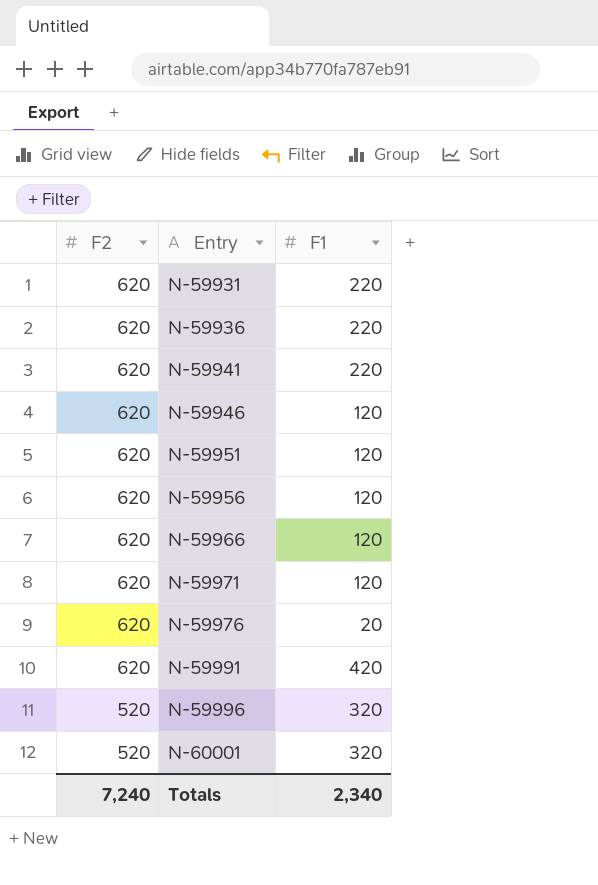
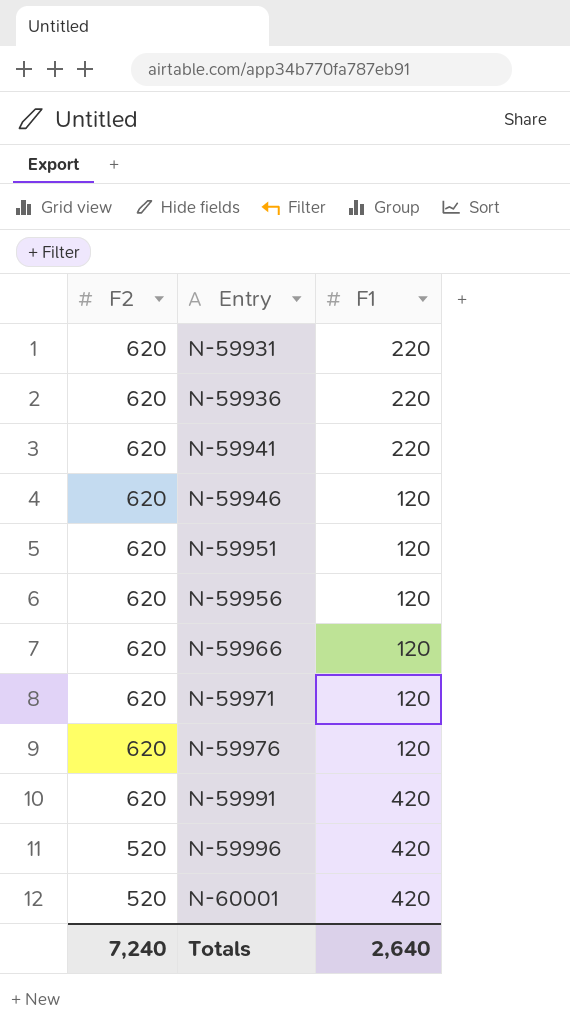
N-59976 | F1: 20 -> 120
N-59996 | F1: 320 -> 420
N-60001 | F1: 320 -> 420
Totals | F1: 2,340 -> 2,640

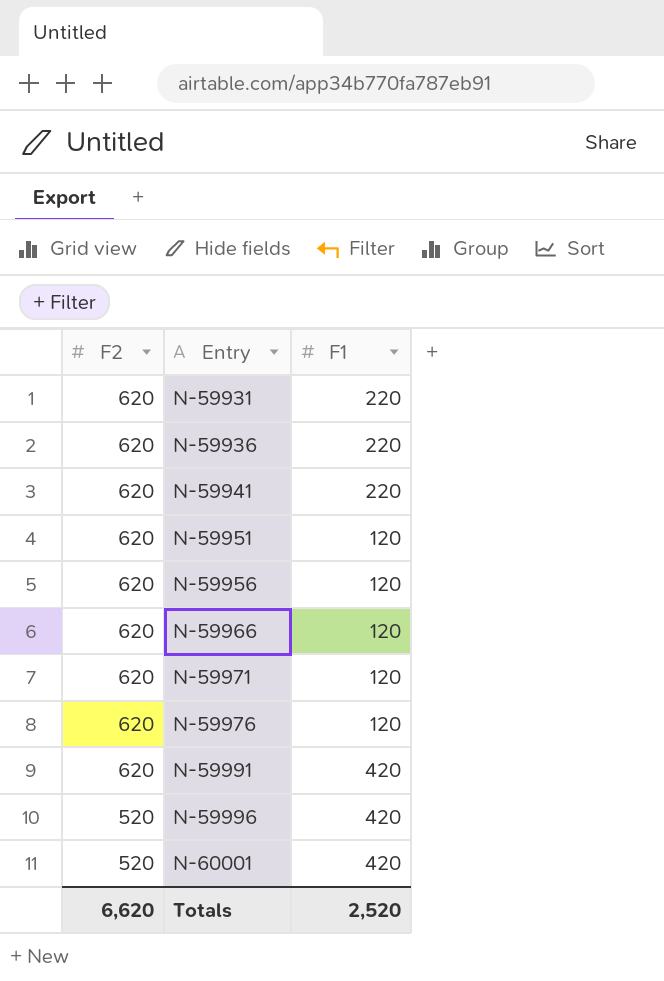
row N-59946: 620 | 120 -> none
Totals | F2: 7,240 -> 6,620
Totals | F1: 2,640 -> 2,520

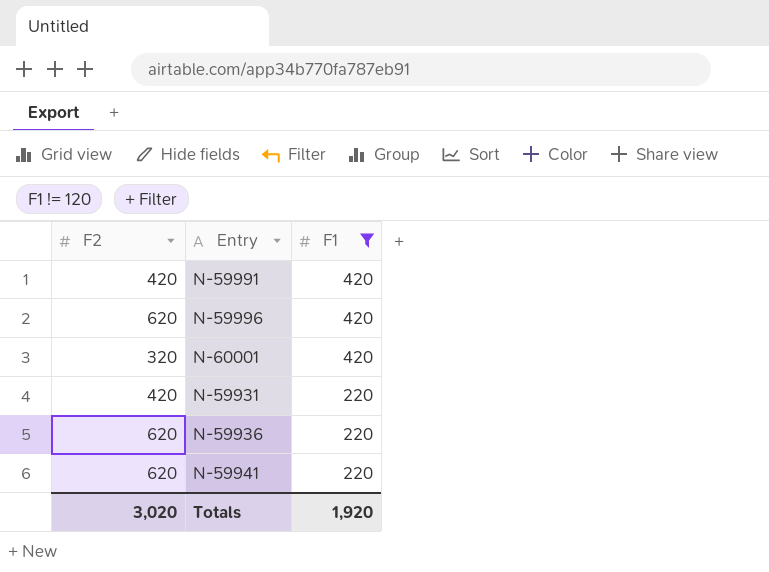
filter: none -> F1 != 120
row order: F2 descending -> F1 descending
N-59991 | F2: 620 -> 420
N-59996 | F2: 520 -> 620
N-60001 | F2: 520 -> 320
N-59931 | F2: 620 -> 420
Totals | F2: 6,620 -> 3,020
Totals | F1: 2,520 -> 1,920

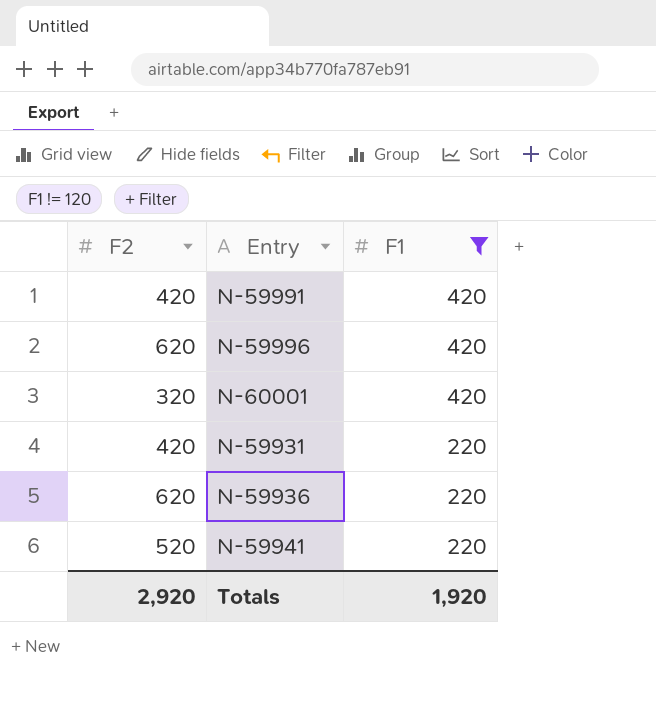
N-59941 | F2: 620 -> 520
Totals | F2: 3,020 -> 2,920

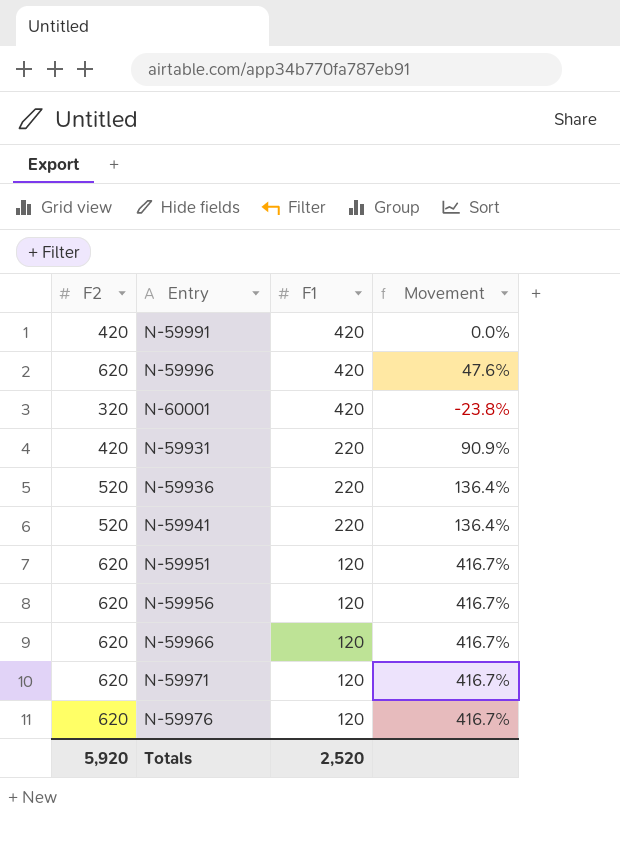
filter: F1 != 120 -> none
column Movement | formula: none -> ([F2] - [F1]) / [F1]
N-59936 | F2: 620 -> 520
Totals | F2: 2,920 -> 5,920
Totals | F1: 1,920 -> 2,520

